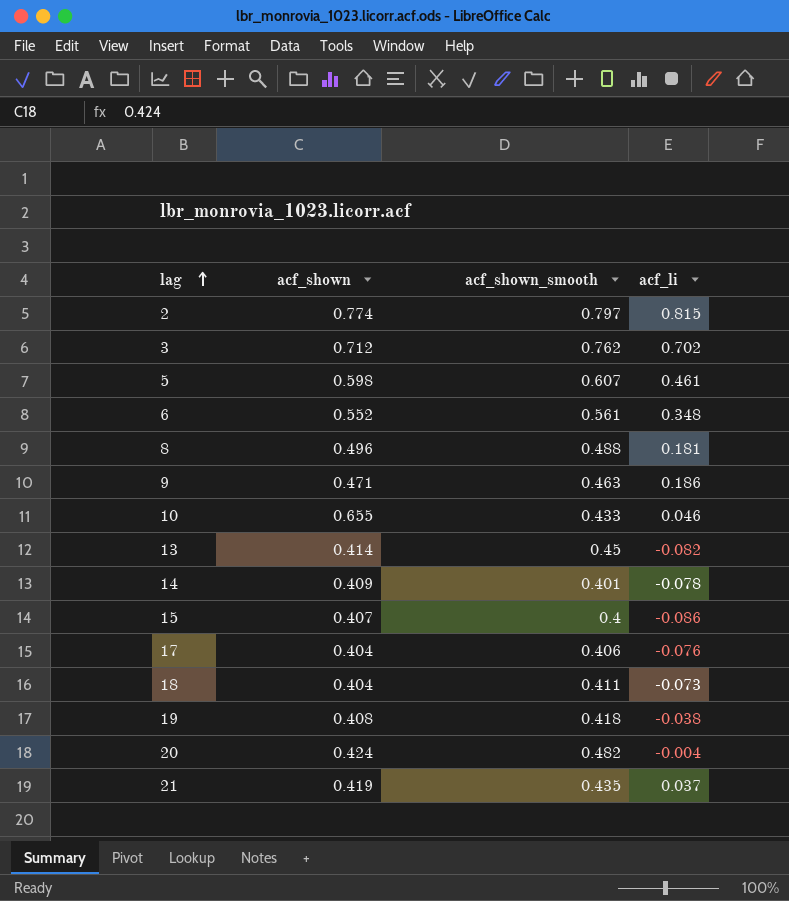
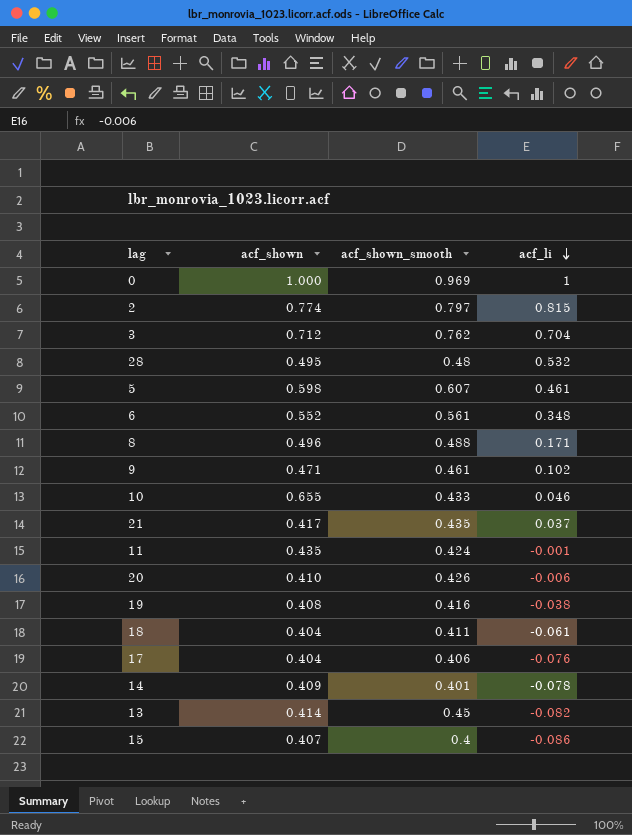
row order: lag ascending -> acf_li descending
row 0: none -> 1.000 | 0.969 | 1
3 | acf_li: 0.702 -> 0.704
row 28: none -> 0.495 | 0.48 | 0.532
8 | acf_li: 0.181 -> 0.171
9 | acf_shown_smooth: 0.463 -> 0.461
9 | acf_li: 0.186 -> 0.102
21 | acf_shown: 0.419 -> 0.417
row 11: none -> 0.435 | 0.424 | -0.001
20 | acf_shown: 0.424 -> 0.410
20 | acf_shown_smooth: 0.482 -> 0.426
20 | acf_li: -0.004 -> -0.006
19 | acf_shown_smooth: 0.418 -> 0.416
18 | acf_li: -0.073 -> -0.061

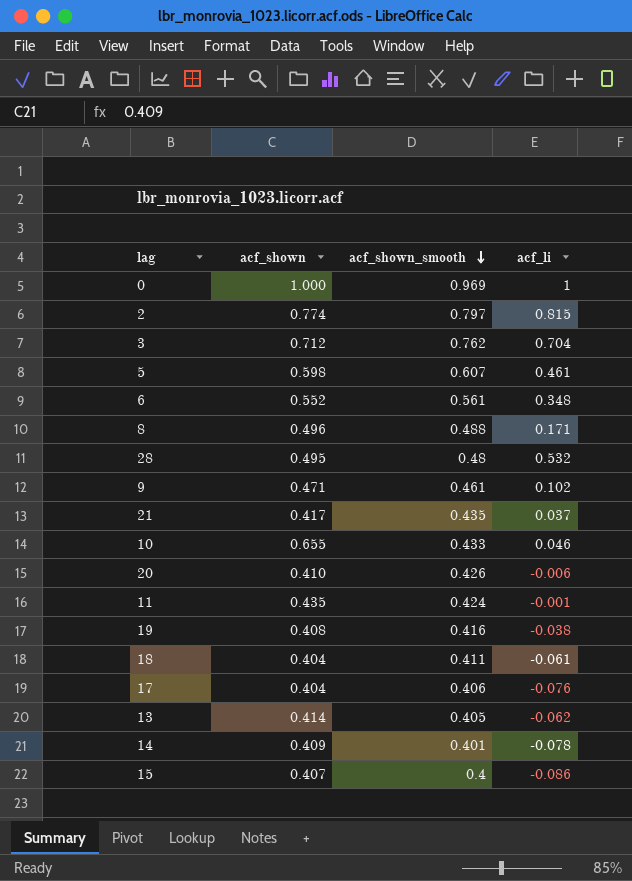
row order: acf_li descending -> acf_shown_smooth descending
13 | acf_shown_smooth: 0.45 -> 0.405
13 | acf_li: -0.082 -> -0.062

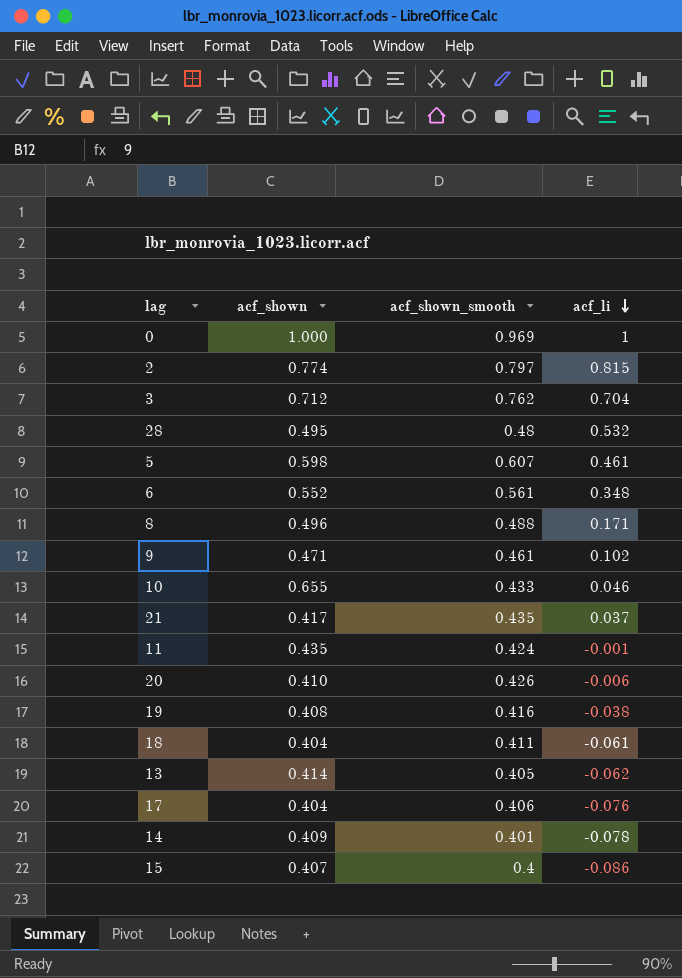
row order: acf_shown_smooth descending -> acf_li descending

